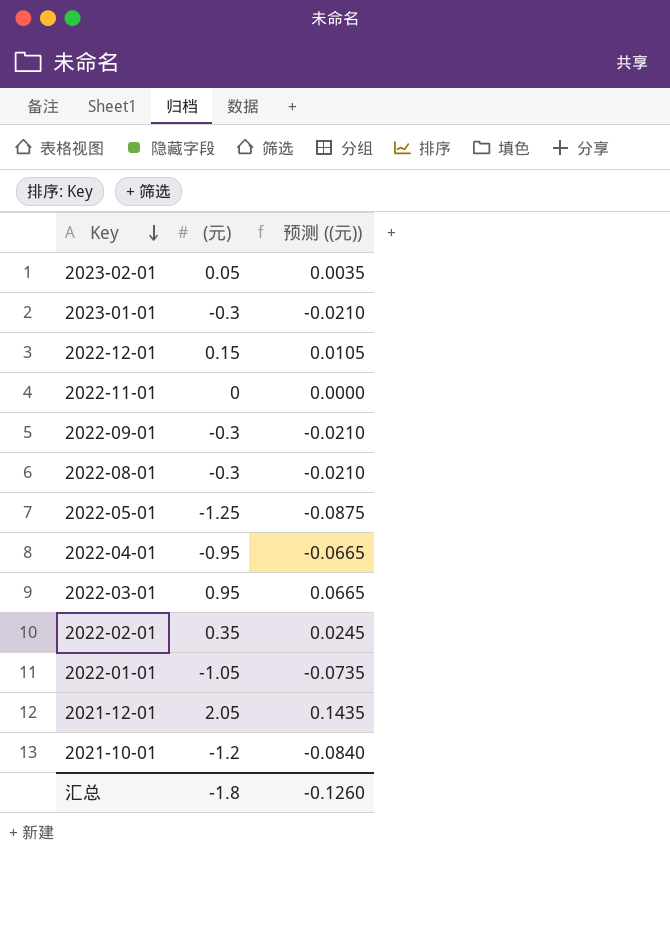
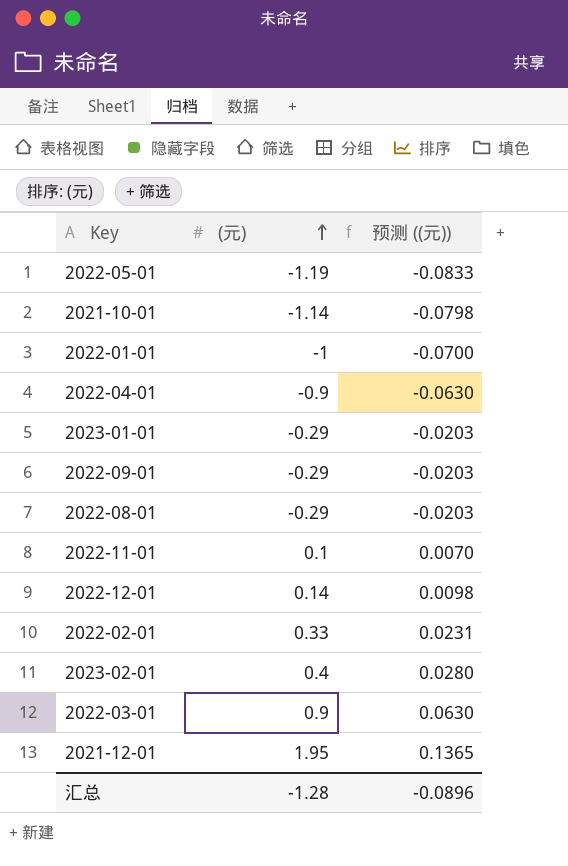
row order: Key descending -> (元) ascending
2022-05-01 | (元): -1.25 -> -1.19
2022-05-01 | 预测 ((元)): -0.0875 -> -0.0833
2021-10-01 | (元): -1.2 -> -1.14
2021-10-01 | 预测 ((元)): -0.0840 -> -0.0798
2022-01-01 | (元): -1.05 -> -1
2022-01-01 | 预测 ((元)): -0.0735 -> -0.0700
2022-04-01 | (元): -0.95 -> -0.9
2022-04-01 | 预测 ((元)): -0.0665 -> -0.0630
2023-01-01 | (元): -0.3 -> -0.29
2023-01-01 | 预测 ((元)): -0.0210 -> -0.0203
2022-09-01 | (元): -0.3 -> -0.29
2022-09-01 | 预测 ((元)): -0.0210 -> -0.0203
2022-08-01 | (元): -0.3 -> -0.29
2022-08-01 | 预测 ((元)): -0.0210 -> -0.0203
2022-11-01 | (元): 0 -> 0.1
2022-11-01 | 预测 ((元)): 0.0000 -> 0.0070
2022-12-01 | (元): 0.15 -> 0.14
2022-12-01 | 预测 ((元)): 0.0105 -> 0.0098
2022-02-01 | (元): 0.35 -> 0.33
2022-02-01 | 预测 ((元)): 0.0245 -> 0.0231
2023-02-01 | (元): 0.05 -> 0.4
2023-02-01 | 预测 ((元)): 0.0035 -> 0.0280
2022-03-01 | (元): 0.95 -> 0.9
2022-03-01 | 预测 ((元)): 0.0665 -> 0.0630
2021-12-01 | (元): 2.05 -> 1.95
2021-12-01 | 预测 ((元)): 0.1435 -> 0.1365
汇总 | (元): -1.8 -> -1.28
汇总 | 预测 ((元)): -0.1260 -> -0.0896

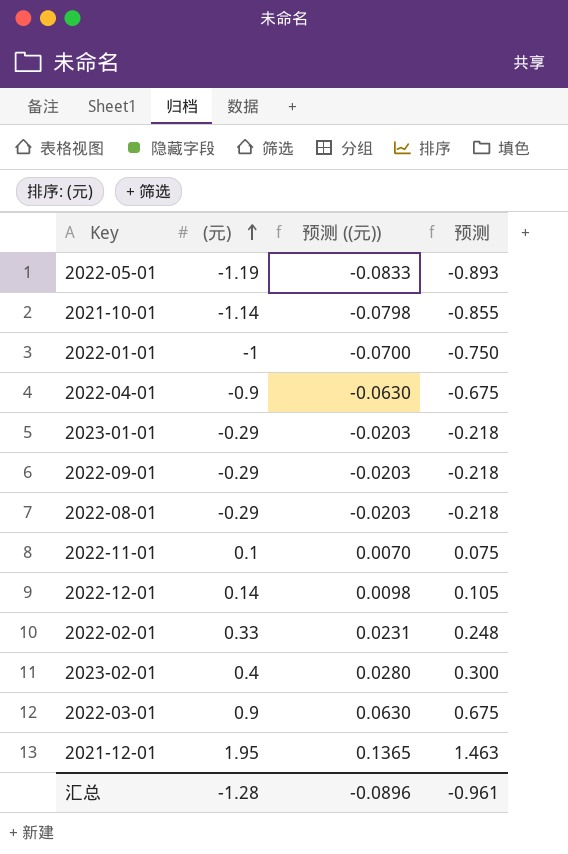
column 预测 | formula: none -> [(元)] * 0.75

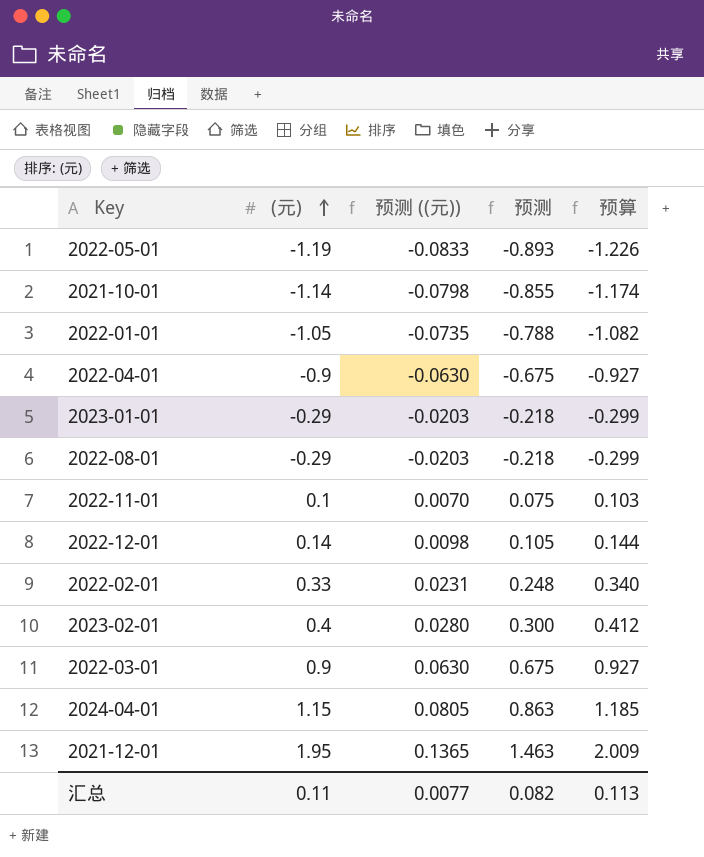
column 预算 | formula: none -> [(元)] * 1.03
row 2022-09-01: -0.29 | -0.0203 | -0.218 -> none
2022-01-01 | (元): -1 -> -1.05
2022-01-01 | 预测 ((元)): -0.0700 -> -0.0735
2022-01-01 | 预测: -0.750 -> -0.788
row 2024-04-01: none -> 1.15 | 0.0805 | 0.863 | 1.185
汇总 | (元): -1.28 -> 0.11
汇总 | 预测 ((元)): -0.0896 -> 0.0077
汇总 | 预测: -0.961 -> 0.082

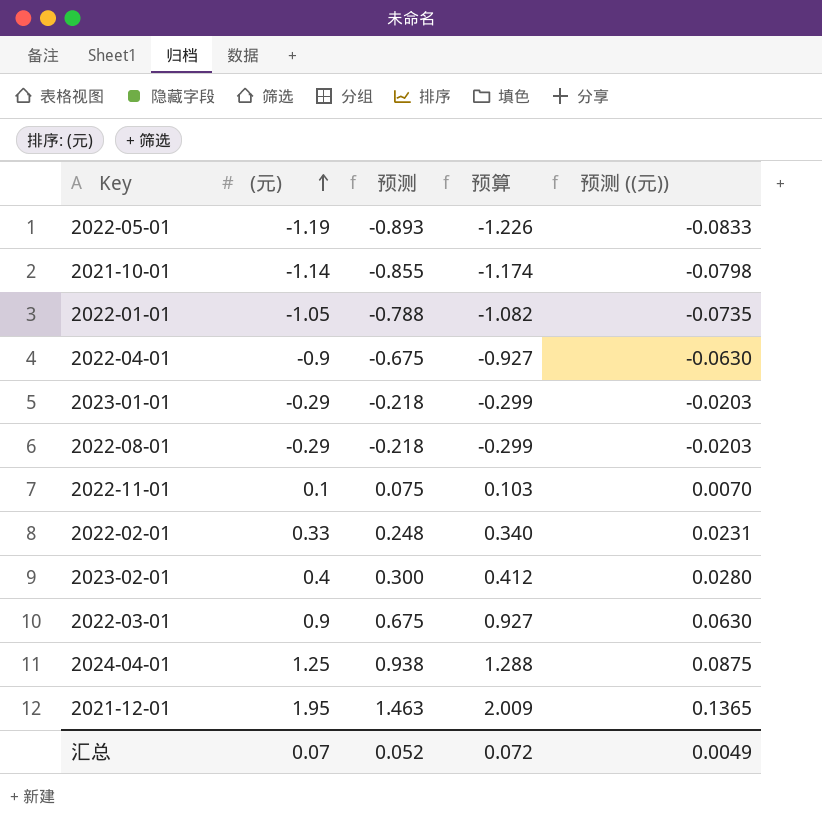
column 预测 ((元)) | position: 3 -> 5
row 2022-12-01: 0.14 | 0.0098 | 0.105 | 0.144 -> none
2024-04-01 | (元): 1.15 -> 1.25
2024-04-01 | 预测: 0.863 -> 0.938
2024-04-01 | 预算: 1.185 -> 1.288
2024-04-01 | 预测 ((元)): 0.0805 -> 0.0875
汇总 | (元): 0.11 -> 0.07
汇总 | 预测: 0.082 -> 0.052
汇总 | 预算: 0.113 -> 0.072
汇总 | 预测 ((元)): 0.0077 -> 0.0049

